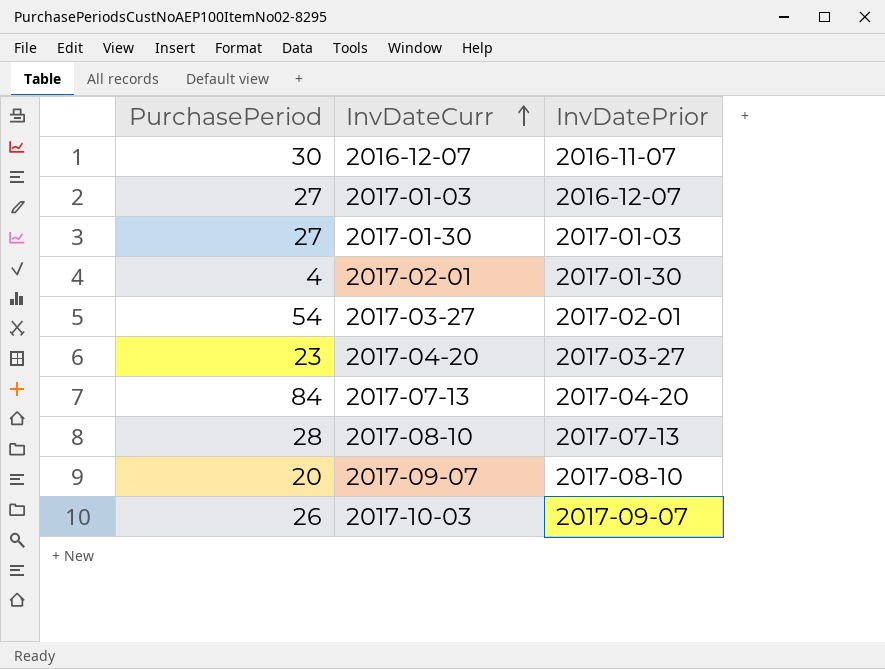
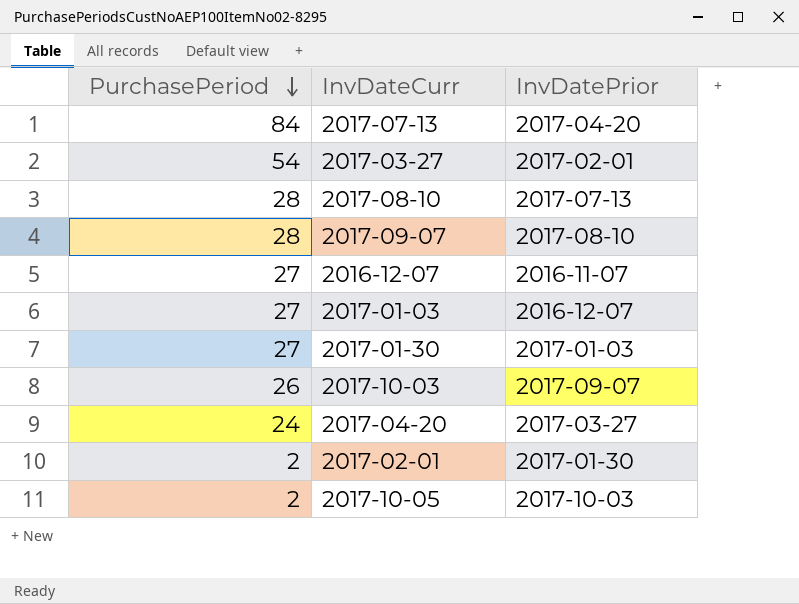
row order: InvDateCurr ascending -> PurchasePeriod descending
2017-09-07 | PurchasePeriod: 20 -> 28
2016-12-07 | PurchasePeriod: 30 -> 27
2017-04-20 | PurchasePeriod: 23 -> 24
2017-02-01 | PurchasePeriod: 4 -> 2
row 2017-10-05: none -> 2 | 2017-10-03

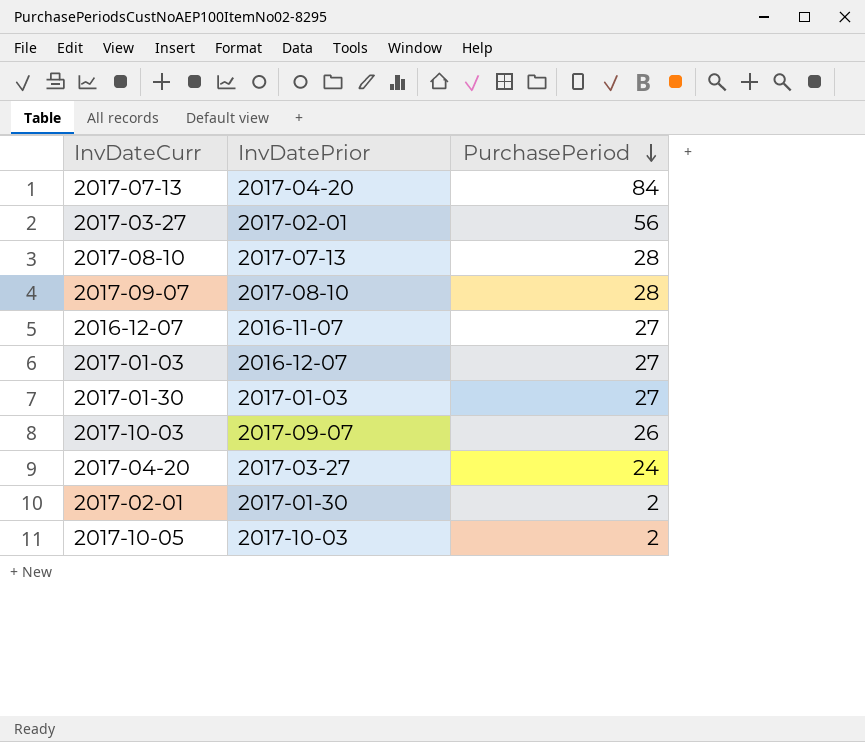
column PurchasePeriod | position: 1 -> 3
2017-03-27 | PurchasePeriod: 54 -> 56

